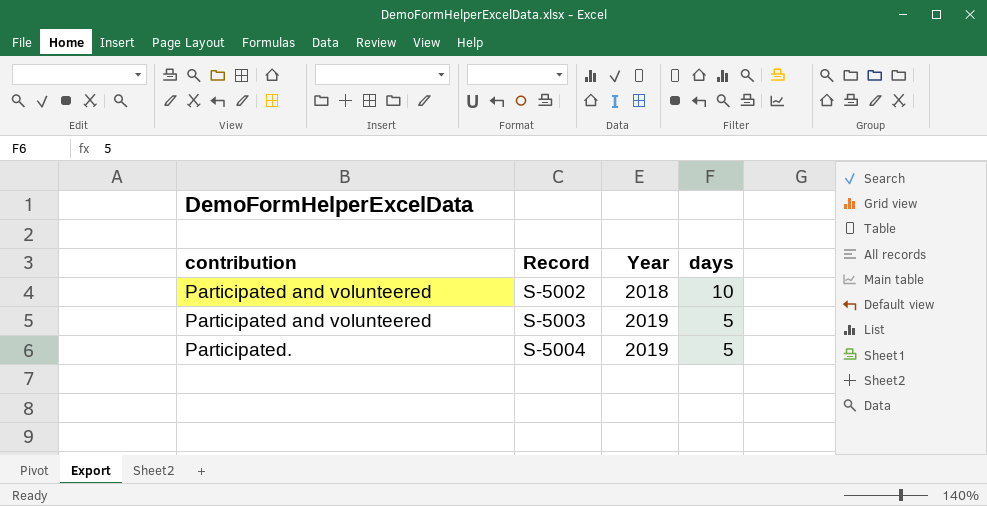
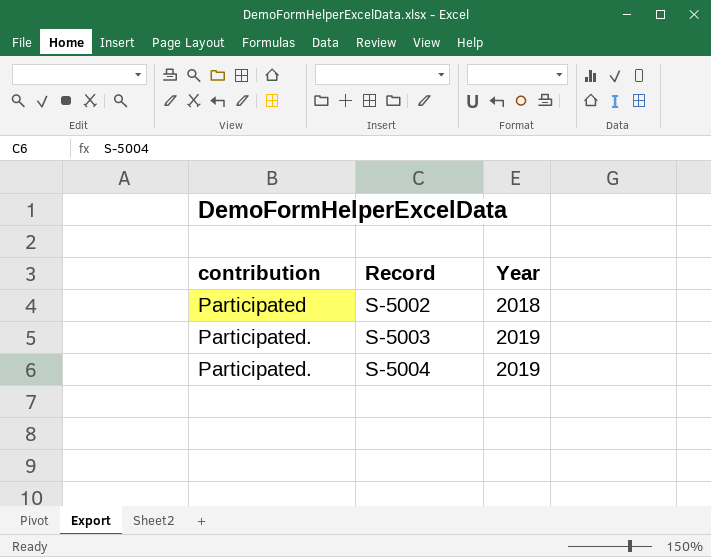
column days | position: 4 -> none
S-5002 | contribution: Participated and volunteered -> Participated
S-5003 | contribution: Participated and volunteered -> Participated.

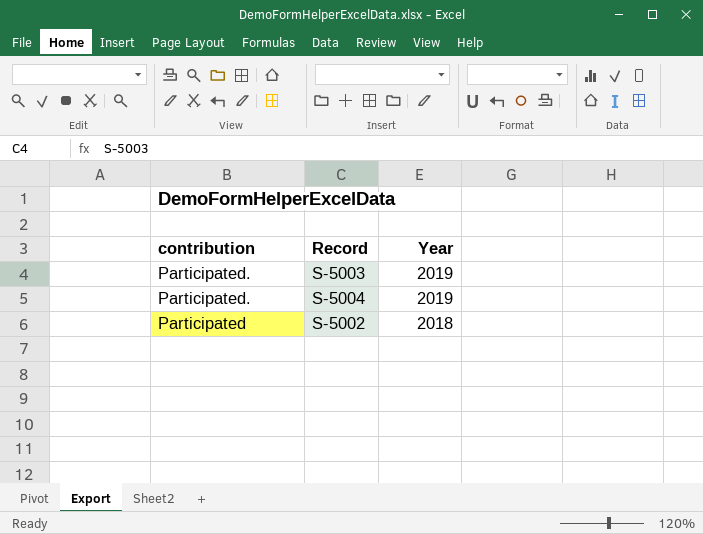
row order: contribution ascending -> contribution descending

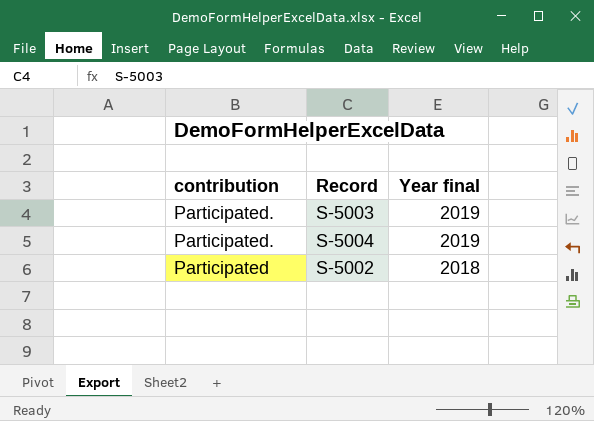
column name: Year -> Year final

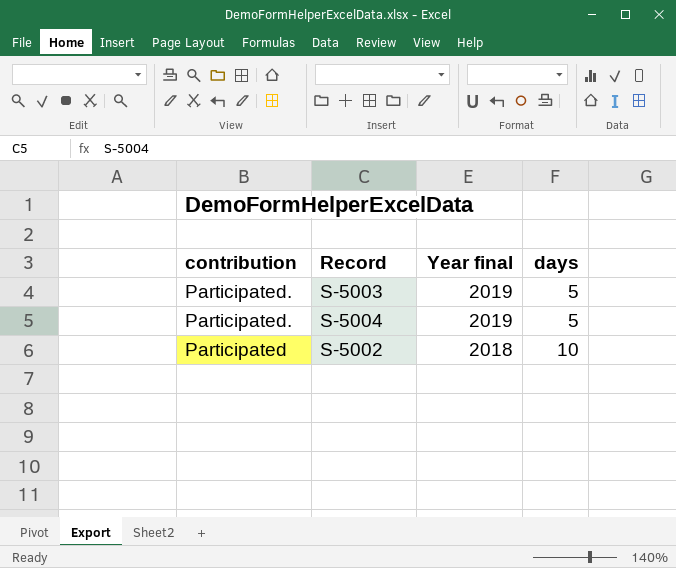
column days | position: none -> 4

